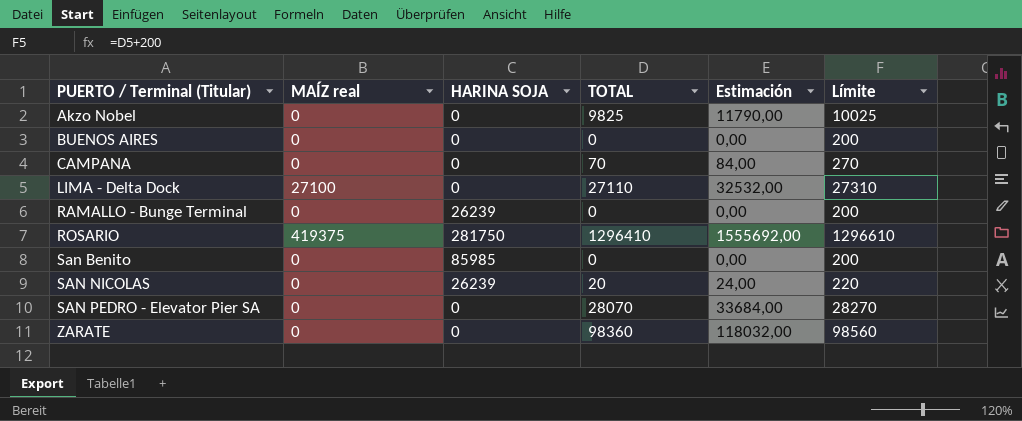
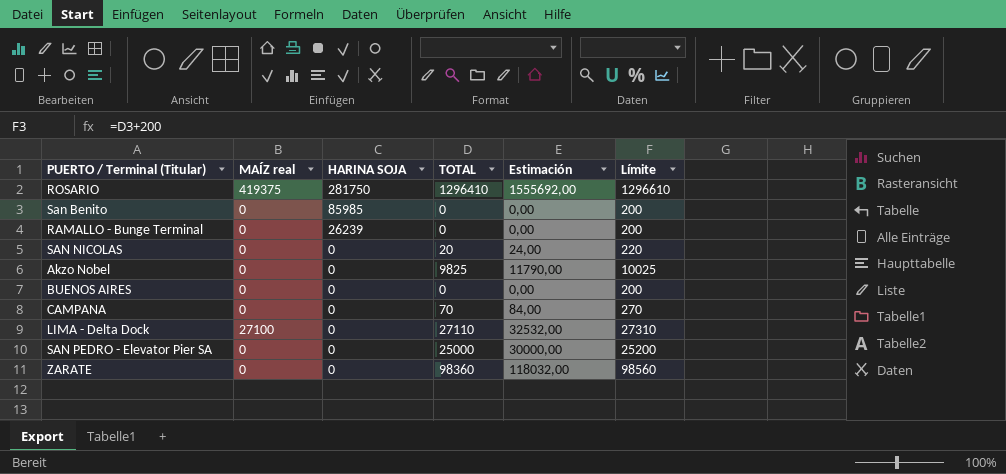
row order: PUERTO / Terminal (Titular) ascending -> HARINA SOJA descending
SAN NICOLAS | HARINA SOJA: 26239 -> 0
SAN PEDRO - Elevator Pier SA | TOTAL: 28070 -> 25000
SAN PEDRO - Elevator Pier SA | Estimación: 33684,00 -> 30000,00
SAN PEDRO - Elevator Pier SA | Límite: 28270 -> 25200

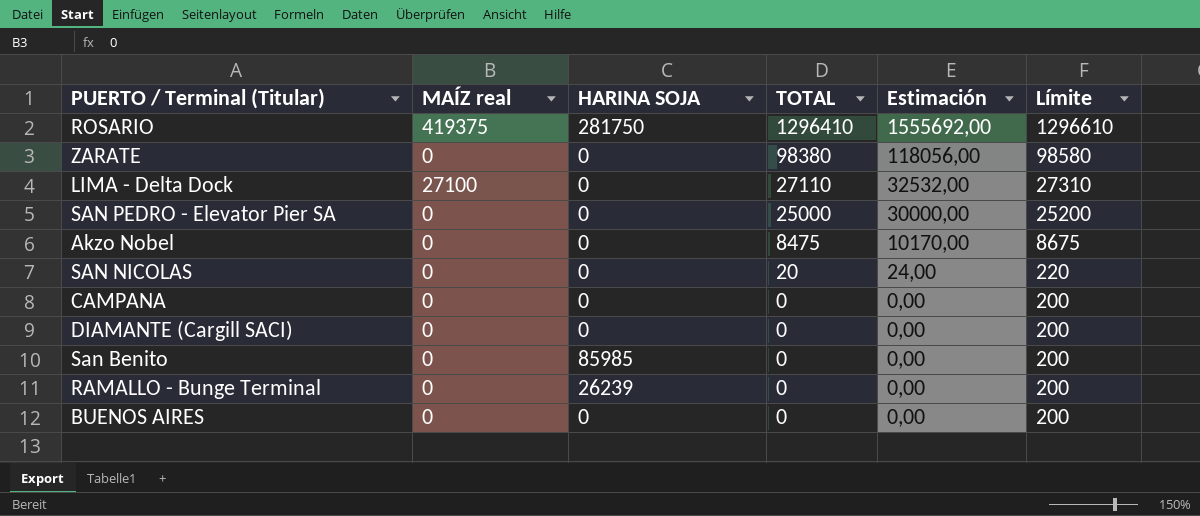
row order: HARINA SOJA descending -> TOTAL descending
ZARATE | TOTAL: 98360 -> 98380
ZARATE | Estimación: 118032,00 -> 118056,00
ZARATE | Límite: 98560 -> 98580
Akzo Nobel | TOTAL: 9825 -> 8475
Akzo Nobel | Estimación: 11790,00 -> 10170,00
Akzo Nobel | Límite: 10025 -> 8675
CAMPANA | TOTAL: 70 -> 0
CAMPANA | Estimación: 84,00 -> 0,00
CAMPANA | Límite: 270 -> 200
row DIAMANTE (Cargill SACI): none -> 0 | 0 | 0 | 0,00 | 200

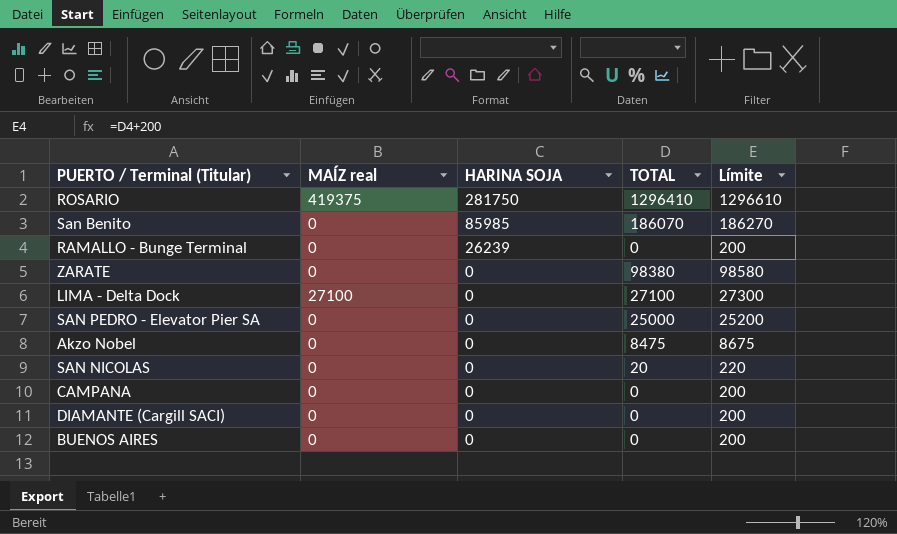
row order: TOTAL descending -> HARINA SOJA descending
column Estimación | formula: [TOTAL] * 1,2 -> none
San Benito | TOTAL: 0 -> 186070
San Benito | Límite: 200 -> 186270
LIMA - Delta Dock | TOTAL: 27110 -> 27100
LIMA - Delta Dock | Límite: 27310 -> 27300

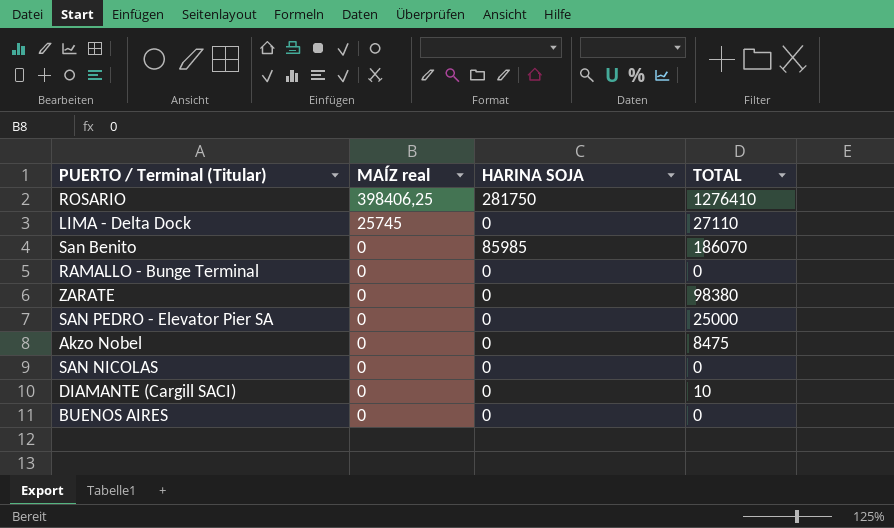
row order: HARINA SOJA descending -> MAÍZ real descending
column Límite | formula: [TOTAL] + 200 -> none
row CAMPANA: 0 | 0 | 0 | 200 -> none
ROSARIO | MAÍZ real: 419375 -> 398406,25
ROSARIO | TOTAL: 1296410 -> 1276410
LIMA - Delta Dock | MAÍZ real: 27100 -> 25745
LIMA - Delta Dock | TOTAL: 27100 -> 27110
RAMALLO - Bunge Terminal | HARINA SOJA: 26239 -> 0
SAN NICOLAS | TOTAL: 20 -> 0
DIAMANTE (Cargill SACI) | TOTAL: 0 -> 10

